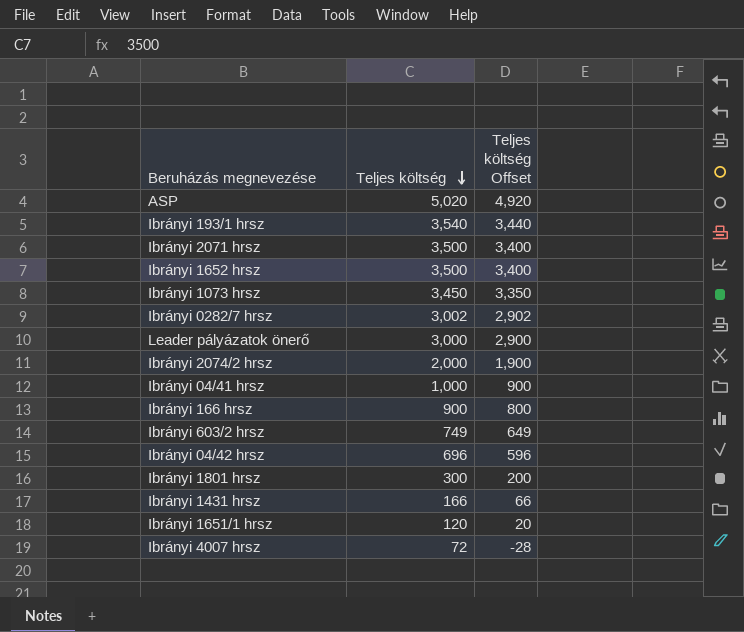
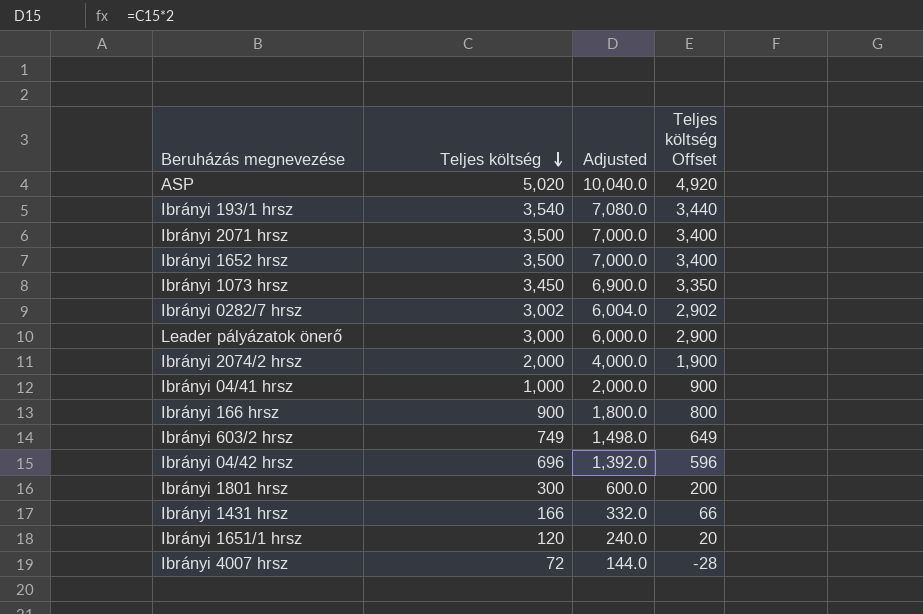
column Adjusted | formula: none -> [Teljes költség] * 2

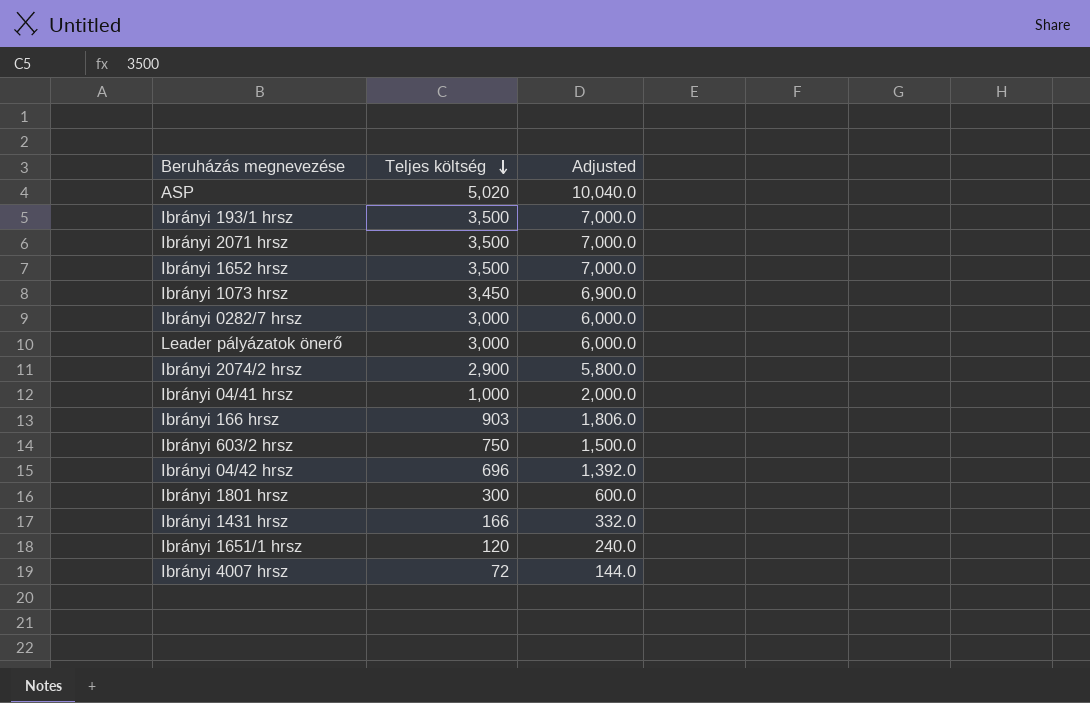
column Teljes költség Offset | formula: [Teljes költség] - 100 -> none
Ibrányi 193/1 hrsz | Teljes költség: 3,540 -> 3,500
Ibrányi 193/1 hrsz | Adjusted: 7,080.0 -> 7,000.0
Ibrányi 0282/7 hrsz | Teljes költség: 3,002 -> 3,000
Ibrányi 0282/7 hrsz | Adjusted: 6,004.0 -> 6,000.0
Ibrányi 2074/2 hrsz | Teljes költség: 2,000 -> 2,900
Ibrányi 2074/2 hrsz | Adjusted: 4,000.0 -> 5,800.0
Ibrányi 166 hrsz | Teljes költség: 900 -> 903
Ibrányi 166 hrsz | Adjusted: 1,800.0 -> 1,806.0
Ibrányi 603/2 hrsz | Teljes költség: 749 -> 750
Ibrányi 603/2 hrsz | Adjusted: 1,498.0 -> 1,500.0

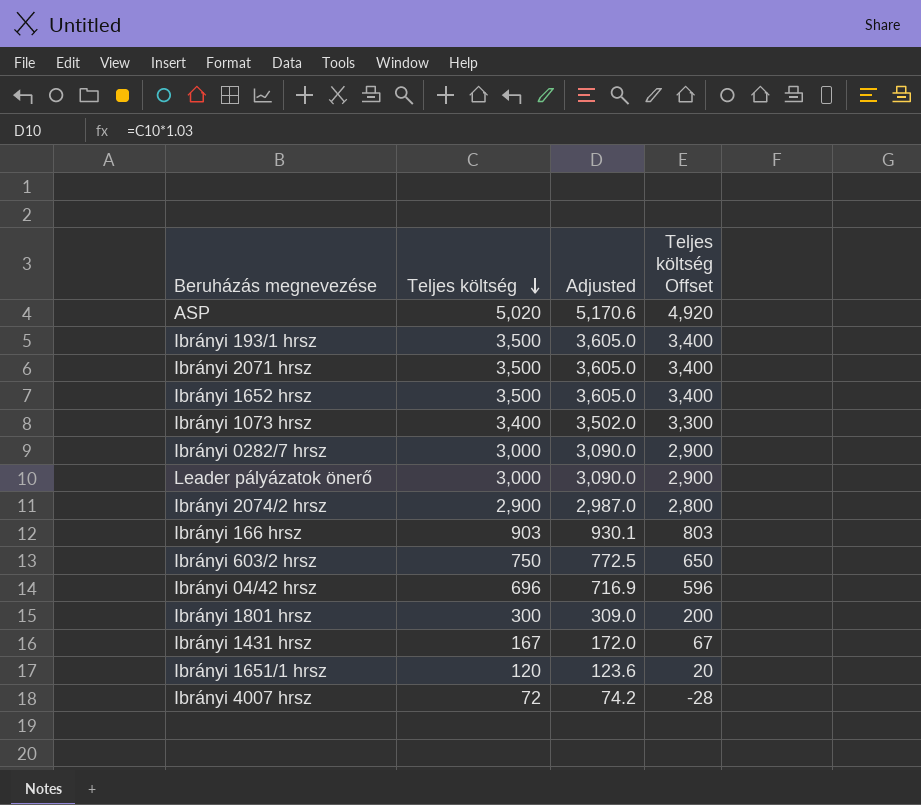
column Adjusted | formula: [Teljes költség] * 2 -> [Teljes költség] * 1.03
column Teljes költség Offset | formula: none -> [Teljes költség] - 100
row Ibrányi 04/41 hrsz: 1,000 | 2,000.0 -> none
Ibrányi 1073 hrsz | Teljes költség: 3,450 -> 3,400
Ibrányi 1431 hrsz | Teljes költség: 166 -> 167

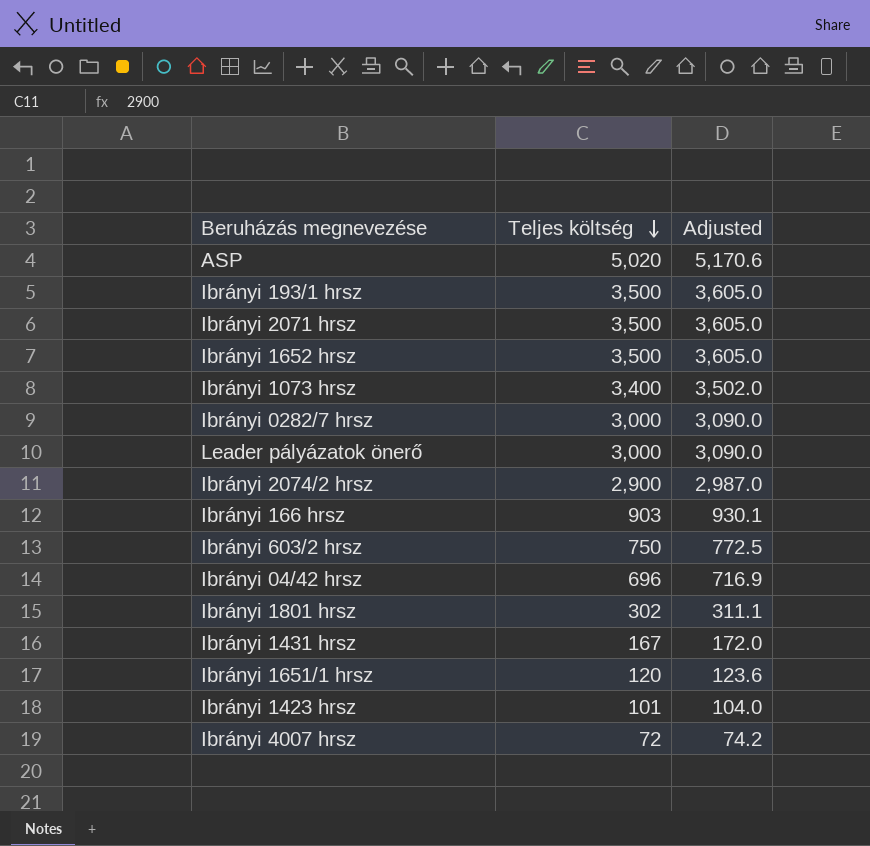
column Teljes költség Offset | formula: [Teljes költség] - 100 -> none
Ibrányi 1801 hrsz | Teljes költség: 300 -> 302
Ibrányi 1801 hrsz | Adjusted: 309.0 -> 311.1
row Ibrányi 1423 hrsz: none -> 101 | 104.0

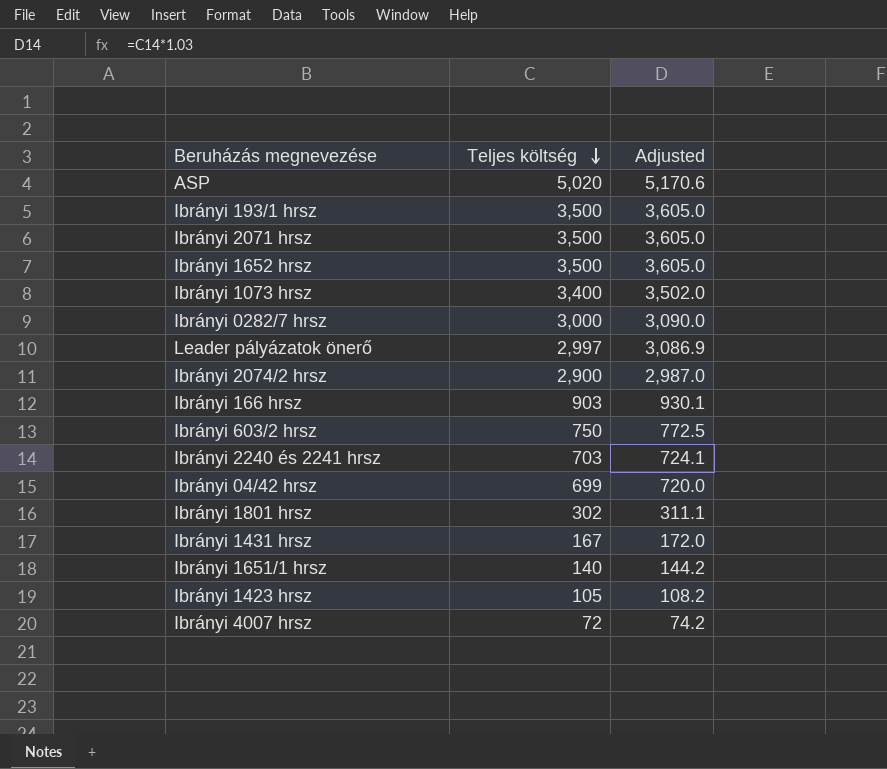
Leader pályázatok önerő | Teljes költség: 3,000 -> 2,997
Leader pályázatok önerő | Adjusted: 3,090.0 -> 3,086.9
row Ibrányi 2240 és 2241 hrsz: none -> 703 | 724.1
Ibrányi 04/42 hrsz | Teljes költség: 696 -> 699
Ibrányi 04/42 hrsz | Adjusted: 716.9 -> 720.0
Ibrányi 1651/1 hrsz | Teljes költség: 120 -> 140
Ibrányi 1651/1 hrsz | Adjusted: 123.6 -> 144.2
Ibrányi 1423 hrsz | Teljes költség: 101 -> 105
Ibrányi 1423 hrsz | Adjusted: 104.0 -> 108.2

